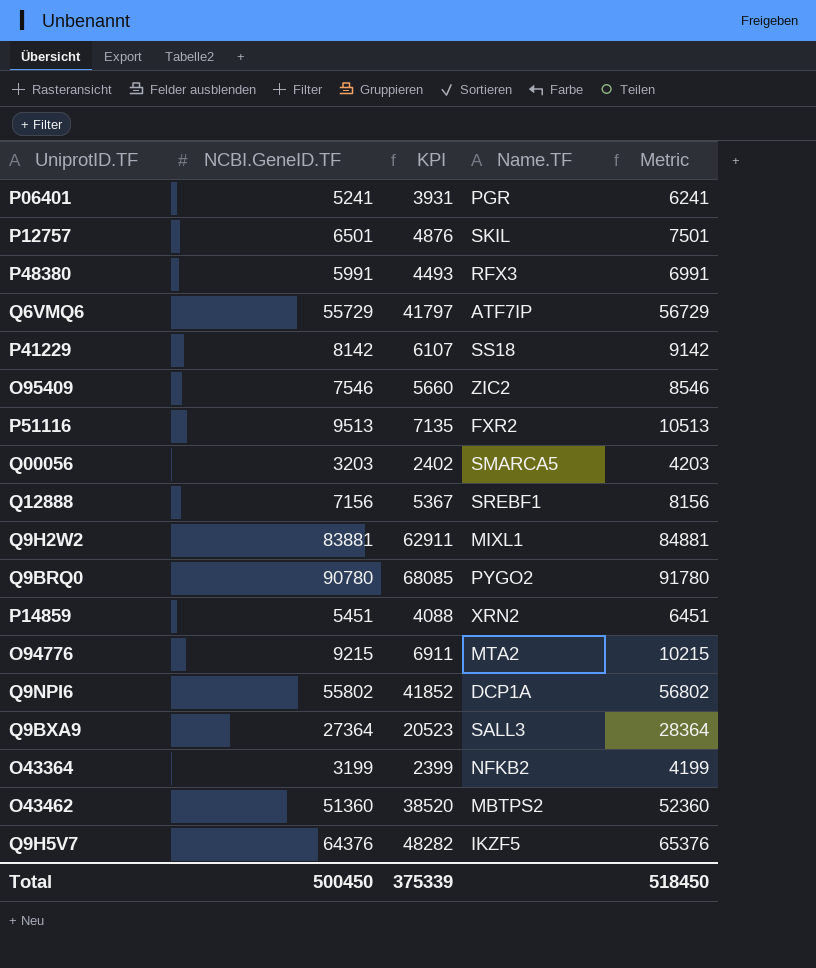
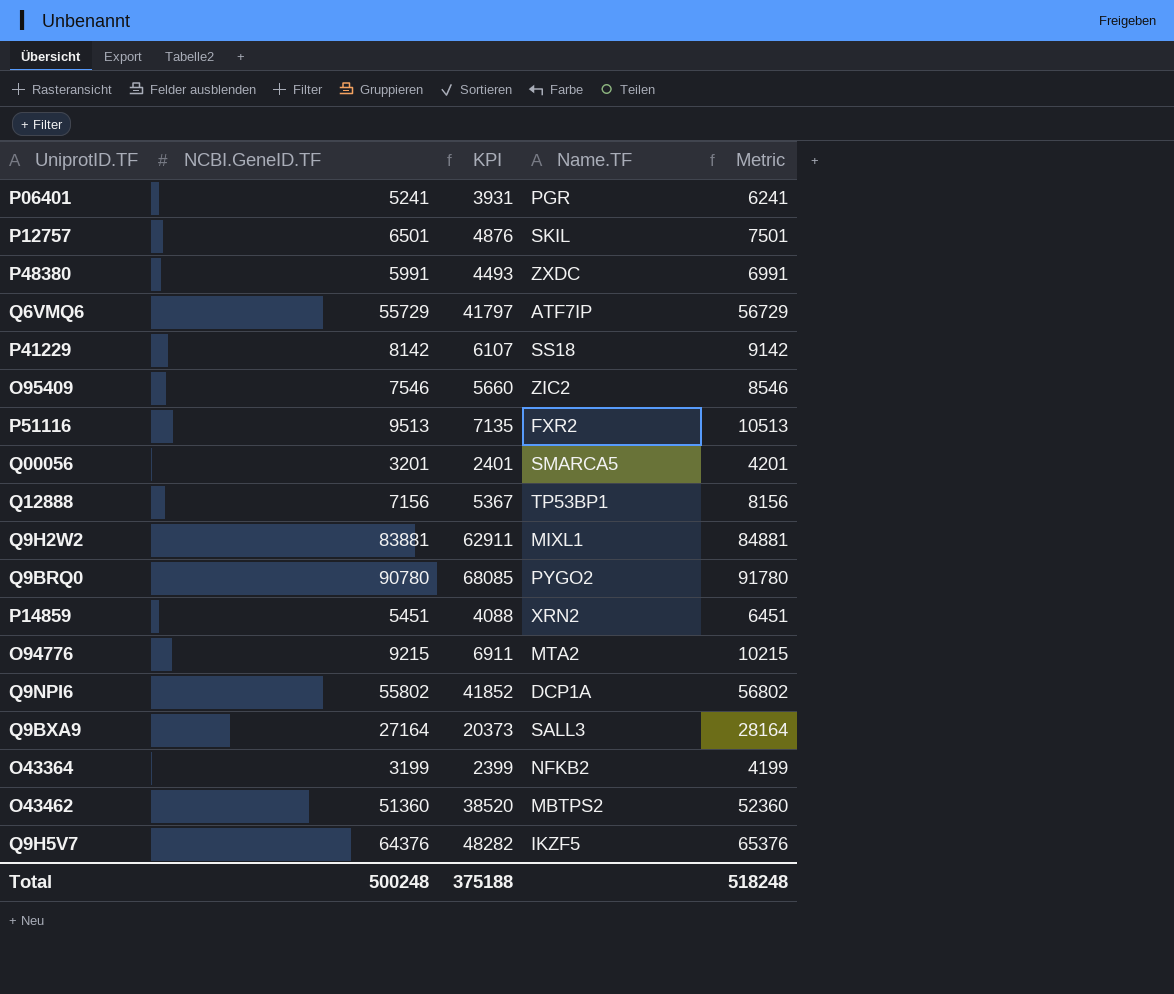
P48380 | Name.TF: RFX3 -> ZXDC
Q00056 | NCBI.GeneID.TF: 3203 -> 3201
Q00056 | KPI: 2402 -> 2401
Q00056 | Metric: 4203 -> 4201
Q12888 | Name.TF: SREBF1 -> TP53BP1
Q9BXA9 | NCBI.GeneID.TF: 27364 -> 27164
Q9BXA9 | KPI: 20523 -> 20373
Q9BXA9 | Metric: 28364 -> 28164
Total | NCBI.GeneID.TF: 500450 -> 500248
Total | KPI: 375339 -> 375188
Total | Metric: 518450 -> 518248

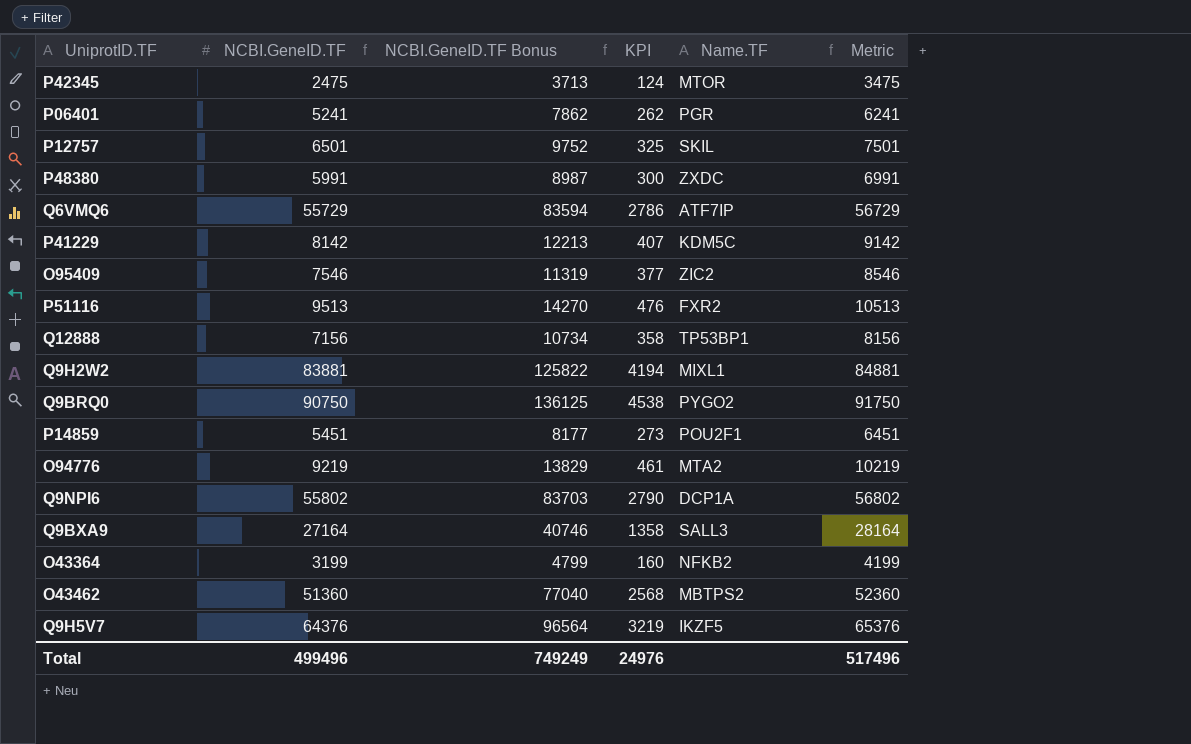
column NCBI.GeneID.TF Bonus | formula: none -> [NCBI.GeneID.TF] * 1.5
column KPI | formula: [NCBI.GeneID.TF] * 0.75 -> [NCBI.GeneID.TF] * 0.05
row Q00056: 3201 | 2401 | SMARCA5 | 4201 -> none
row P42345: none -> 2475 | 3713 | 124 | MTOR | 3475
P41229 | Name.TF: SS18 -> KDM5C
Q9BRQ0 | NCBI.GeneID.TF: 90780 -> 90750
Q9BRQ0 | Metric: 91780 -> 91750
P14859 | Name.TF: XRN2 -> POU2F1
O94776 | NCBI.GeneID.TF: 9215 -> 9219
O94776 | Metric: 10215 -> 10219
Total | NCBI.GeneID.TF: 500248 -> 499496
Total | KPI: 375188 -> 24976
Total | Metric: 518248 -> 517496

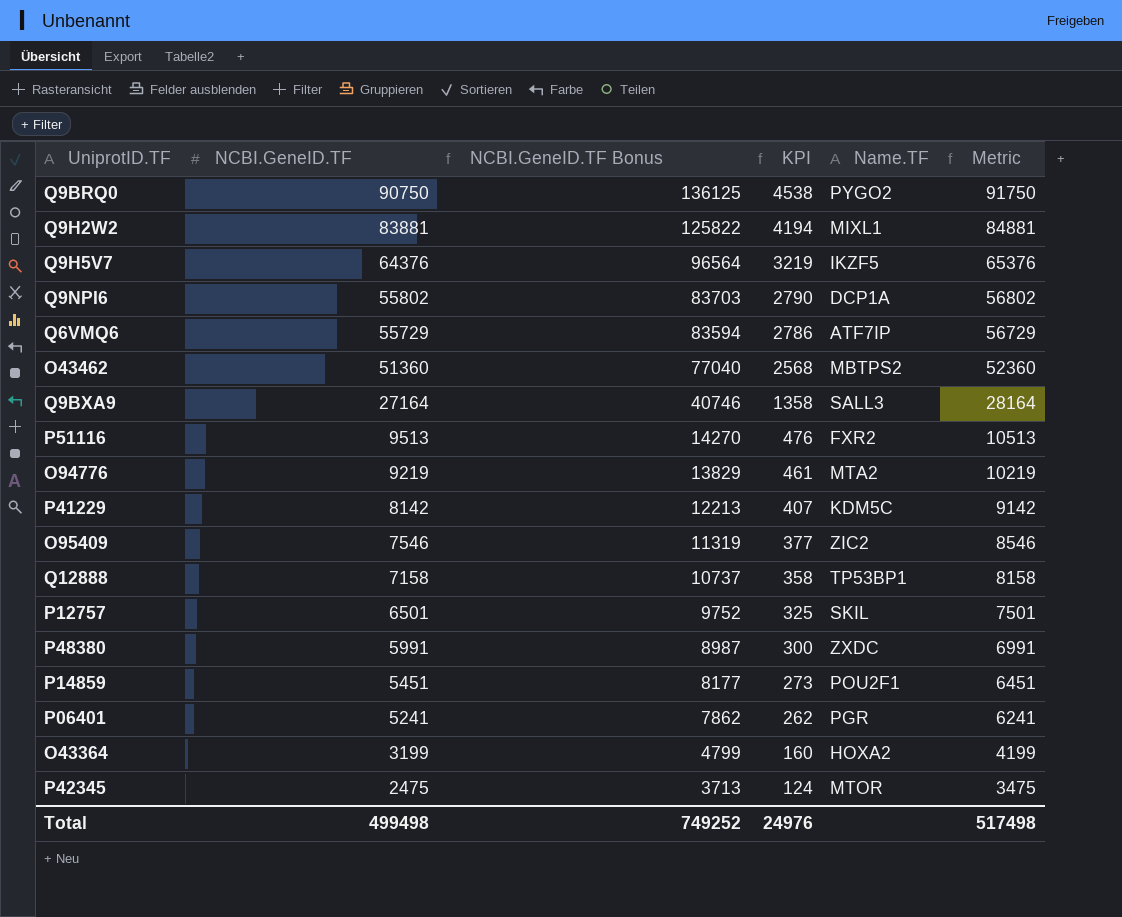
row order: none -> NCBI.GeneID.TF descending
Q12888 | NCBI.GeneID.TF: 7156 -> 7158
Q12888 | NCBI.GeneID.TF Bonus: 10734 -> 10737
Q12888 | Metric: 8156 -> 8158
O43364 | Name.TF: NFKB2 -> HOXA2
Total | NCBI.GeneID.TF: 499496 -> 499498
Total | NCBI.GeneID.TF Bonus: 749249 -> 749252
Total | Metric: 517496 -> 517498

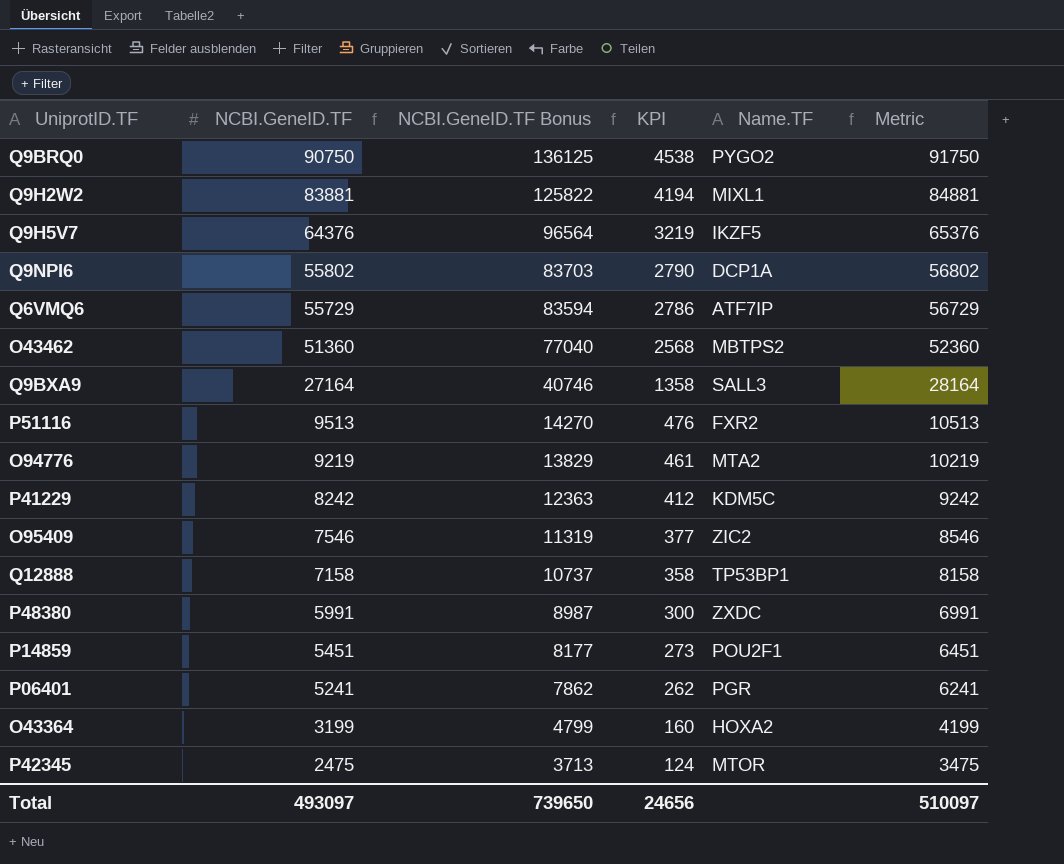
row P12757: 6501 | 9752 | 325 | SKIL | 7501 -> none
P41229 | NCBI.GeneID.TF: 8142 -> 8242
P41229 | NCBI.GeneID.TF Bonus: 12213 -> 12363
P41229 | KPI: 407 -> 412
P41229 | Metric: 9142 -> 9242
Total | NCBI.GeneID.TF: 499498 -> 493097
Total | NCBI.GeneID.TF Bonus: 749252 -> 739650
Total | KPI: 24976 -> 24656
Total | Metric: 517498 -> 510097

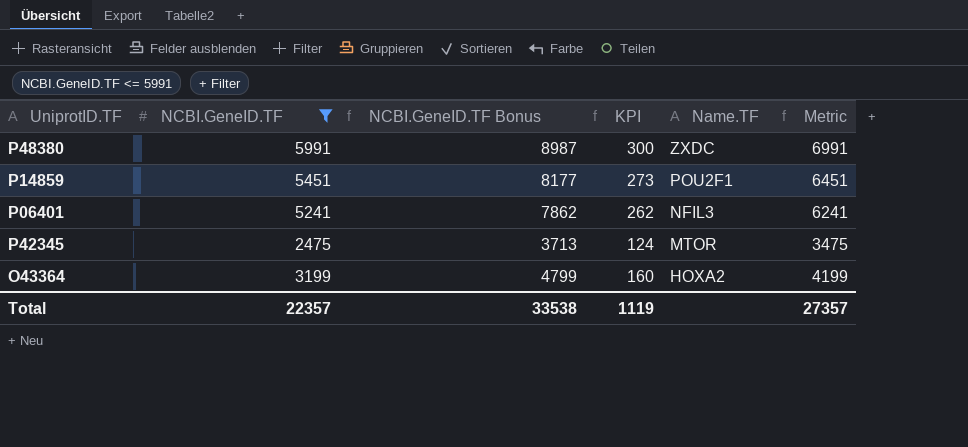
filter: none -> NCBI.GeneID.TF <= 5991
row order: NCBI.GeneID.TF descending -> Name.TF descending
P06401 | Name.TF: PGR -> NFIL3
Total | NCBI.GeneID.TF: 493097 -> 22357
Total | NCBI.GeneID.TF Bonus: 739650 -> 33538
Total | KPI: 24656 -> 1119
Total | Metric: 510097 -> 27357

